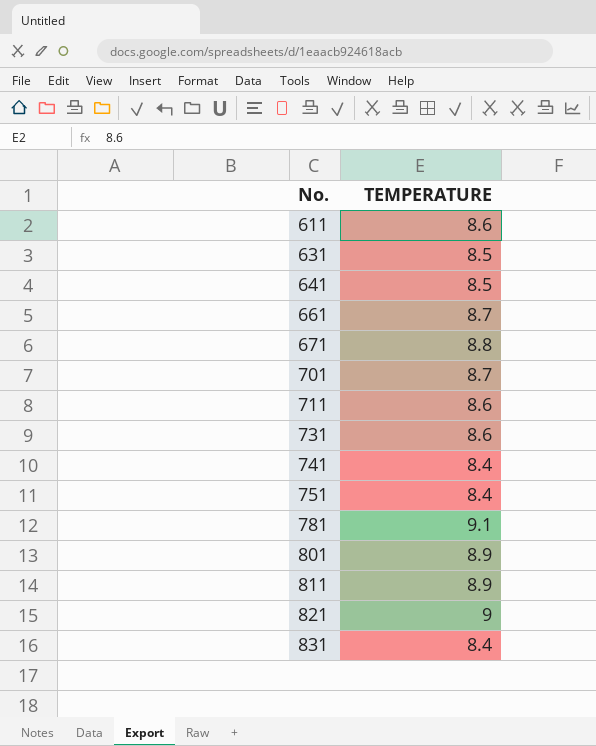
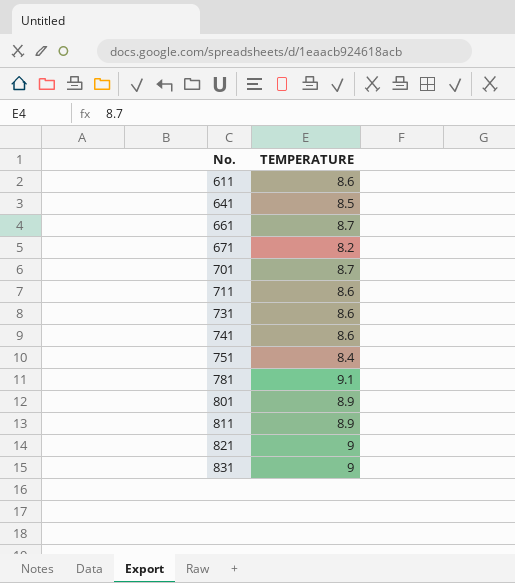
row 631: 8.5 -> none
671 | TEMPERATURE: 8.8 -> 8.2
741 | TEMPERATURE: 8.4 -> 8.6
831 | TEMPERATURE: 8.4 -> 9

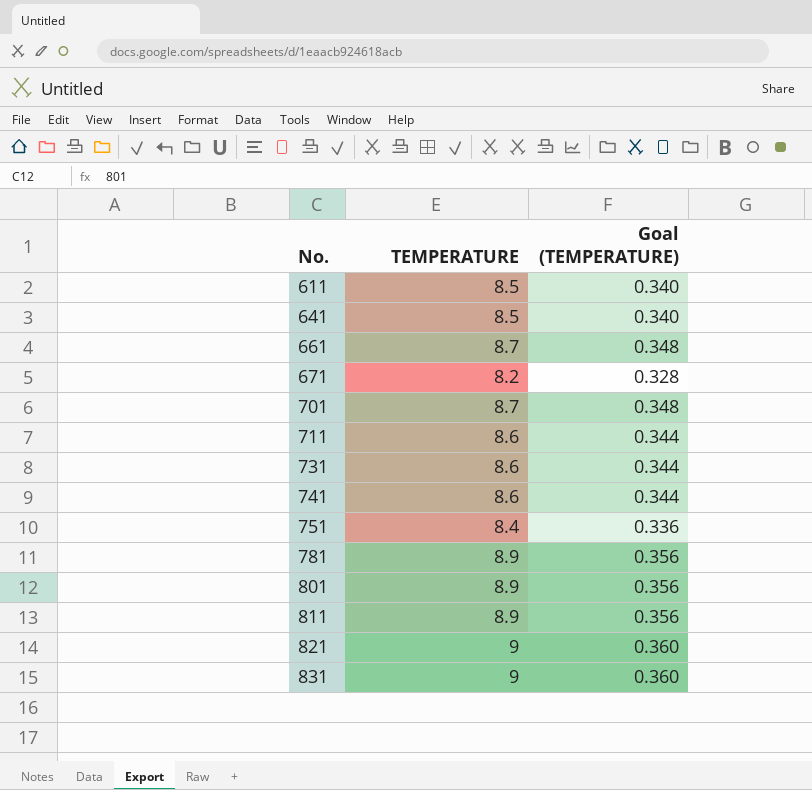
column Goal (TEMPERATURE) | formula: none -> [TEMPERATURE] * 0.04
611 | TEMPERATURE: 8.6 -> 8.5
781 | TEMPERATURE: 9.1 -> 8.9

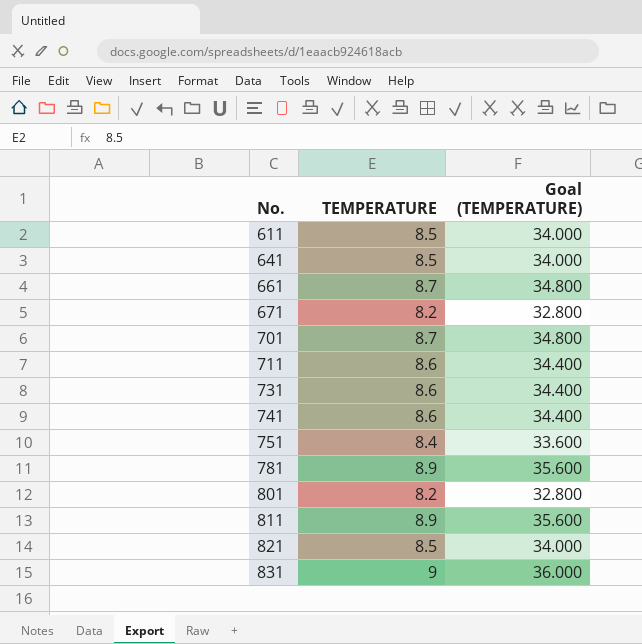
column Goal (TEMPERATURE) | formula: [TEMPERATURE] * 0.04 -> [TEMPERATURE] * 4
801 | TEMPERATURE: 8.9 -> 8.2
821 | TEMPERATURE: 9 -> 8.5

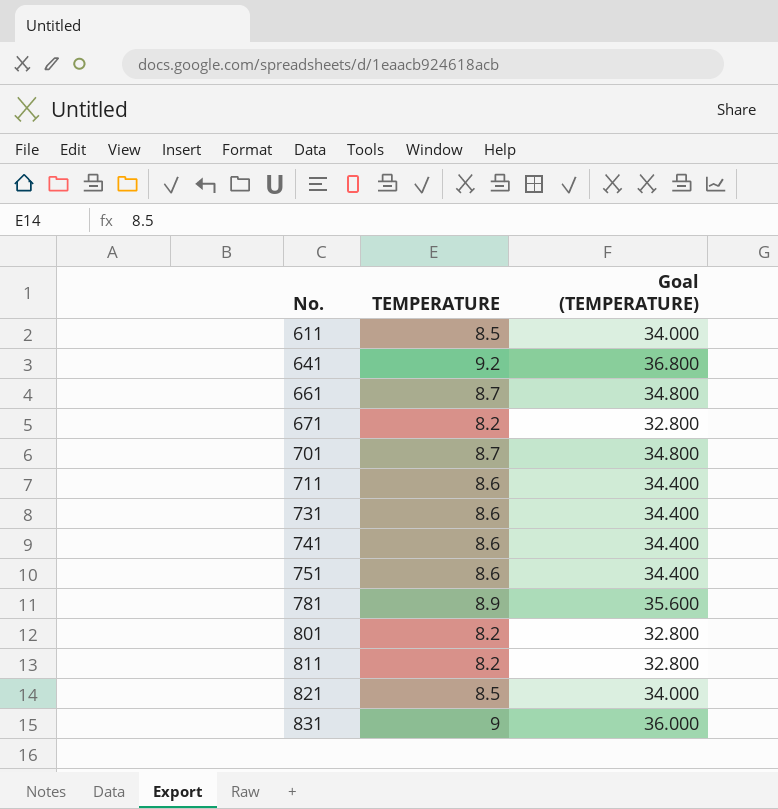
641 | TEMPERATURE: 8.5 -> 9.2
641 | Goal (TEMPERATURE): 34.000 -> 36.800
751 | TEMPERATURE: 8.4 -> 8.6
751 | Goal (TEMPERATURE): 33.600 -> 34.400
811 | TEMPERATURE: 8.9 -> 8.2
811 | Goal (TEMPERATURE): 35.600 -> 32.800

